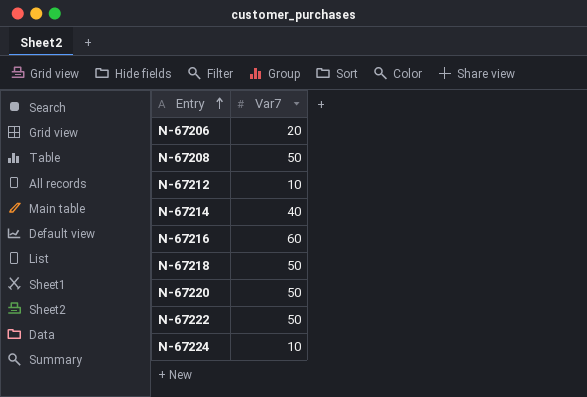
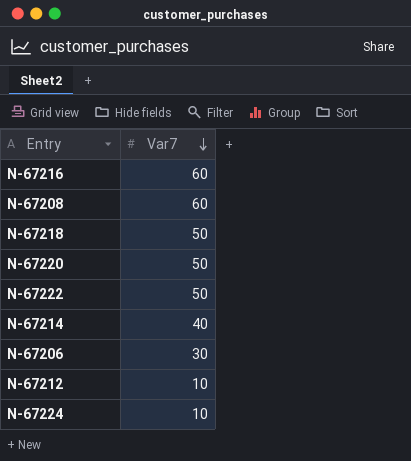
row order: Entry ascending -> Var7 descending
N-67208 | Var7: 50 -> 60
N-67206 | Var7: 20 -> 30

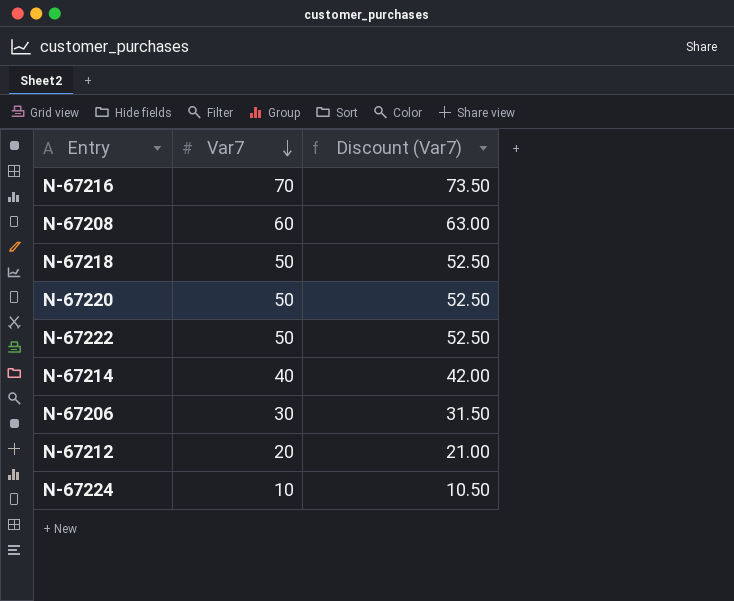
column Discount (Var7) | formula: none -> [Var7] * 1.05
N-67216 | Var7: 60 -> 70
N-67212 | Var7: 10 -> 20

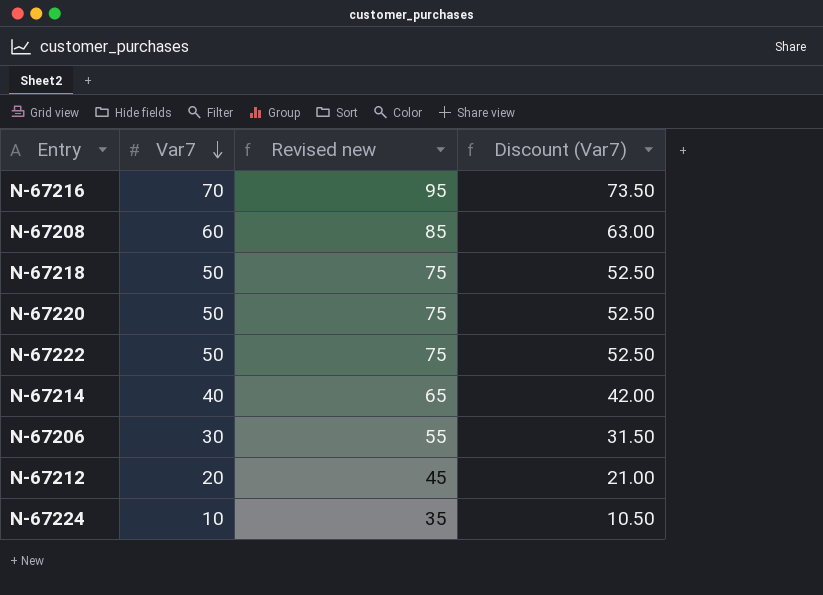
column Revised new | formula: none -> [Var7] + 25

